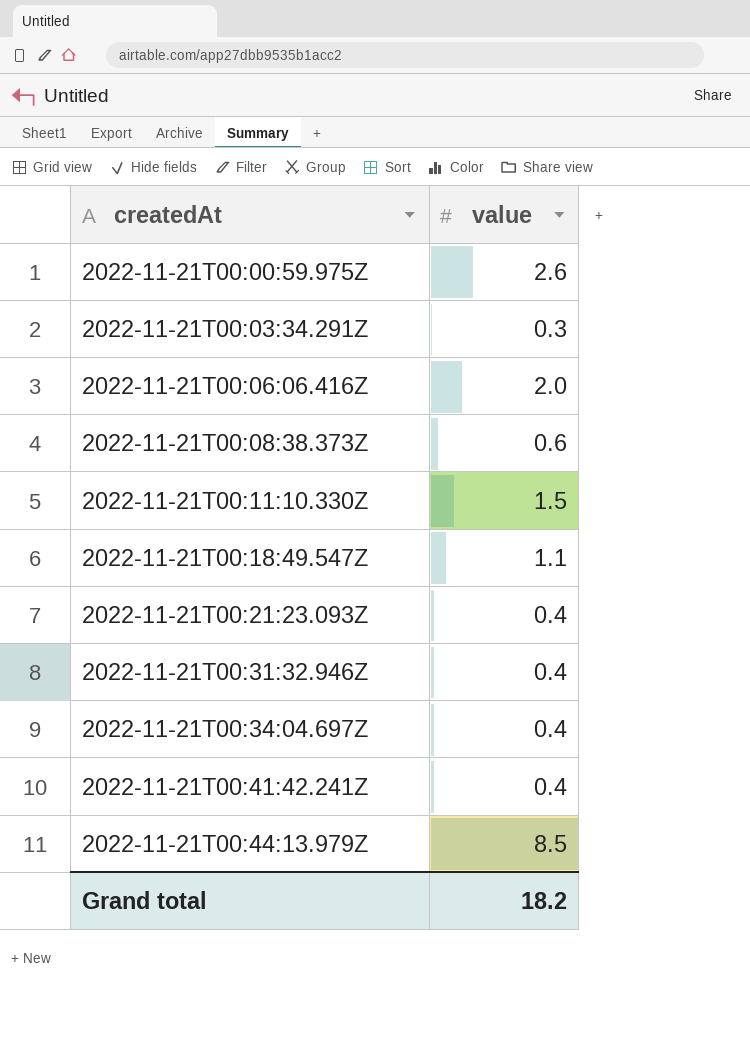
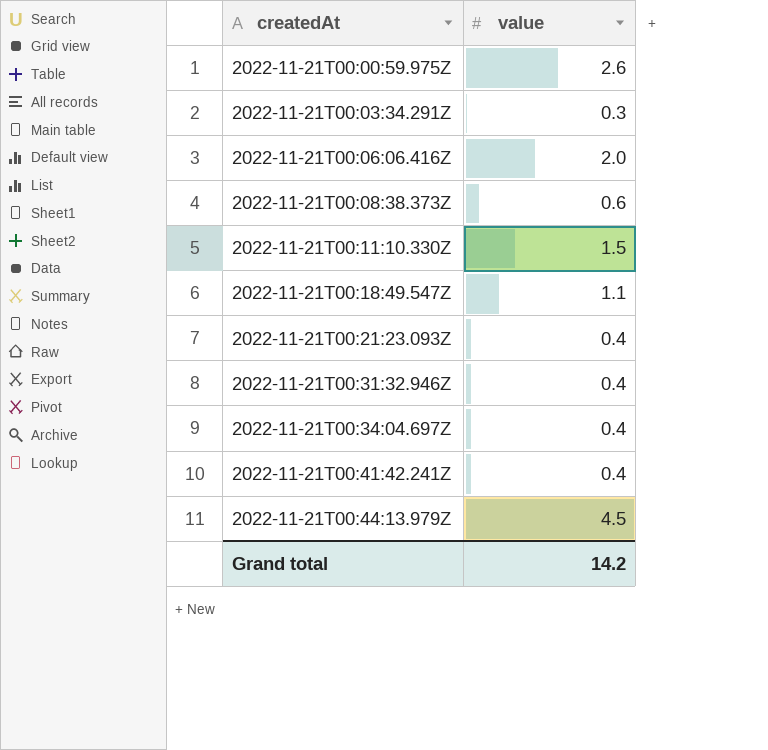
2022-11-21T00:44:13.979Z | value: 8.5 -> 4.5
Grand total | value: 18.2 -> 14.2

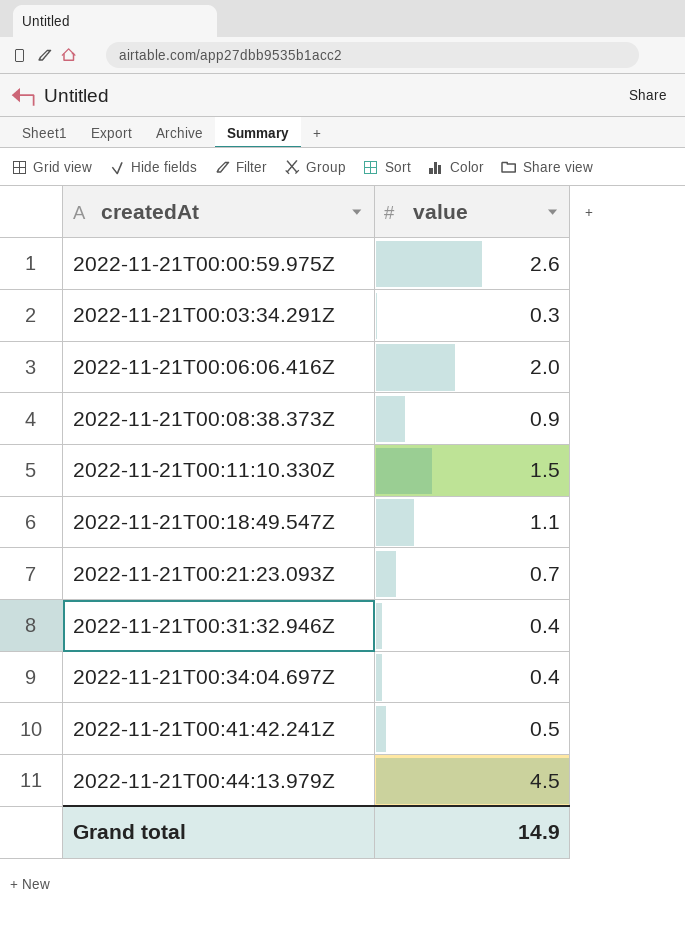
2022-11-21T00:08:38.373Z | value: 0.6 -> 0.9
2022-11-21T00:21:23.093Z | value: 0.4 -> 0.7
2022-11-21T00:41:42.241Z | value: 0.4 -> 0.5
Grand total | value: 14.2 -> 14.9

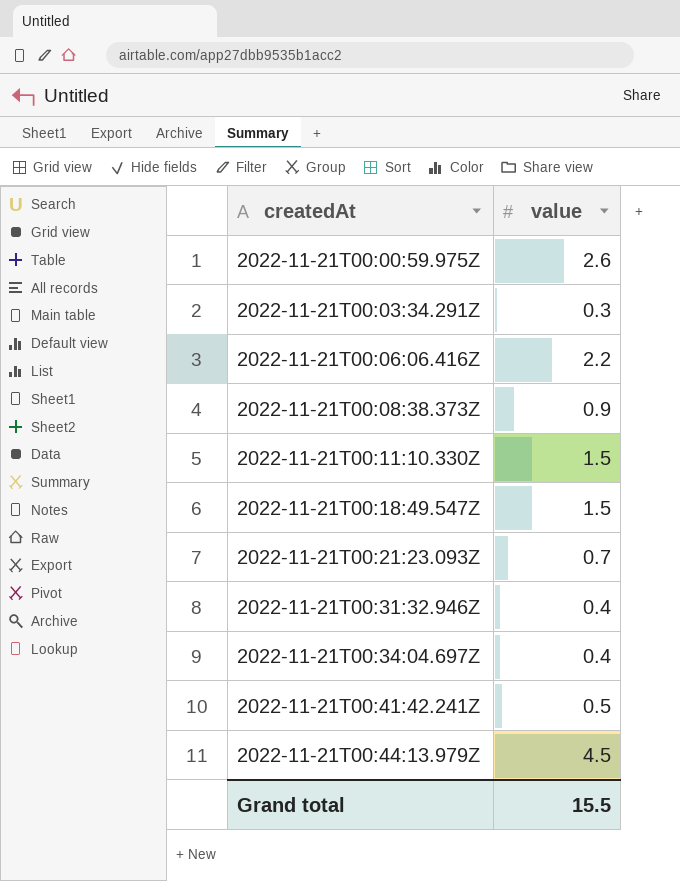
2022-11-21T00:06:06.416Z | value: 2.0 -> 2.2
2022-11-21T00:18:49.547Z | value: 1.1 -> 1.5
Grand total | value: 14.9 -> 15.5

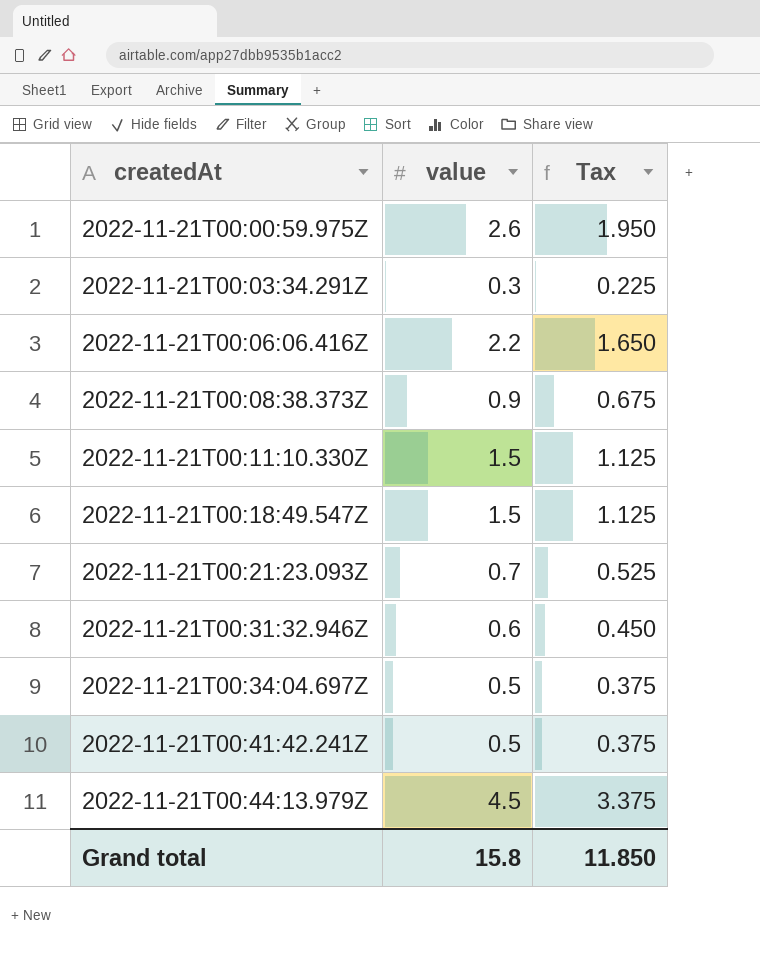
column Tax | formula: none -> [value] * 0.75
2022-11-21T00:31:32.946Z | value: 0.4 -> 0.6
2022-11-21T00:34:04.697Z | value: 0.4 -> 0.5
Grand total | value: 15.5 -> 15.8

